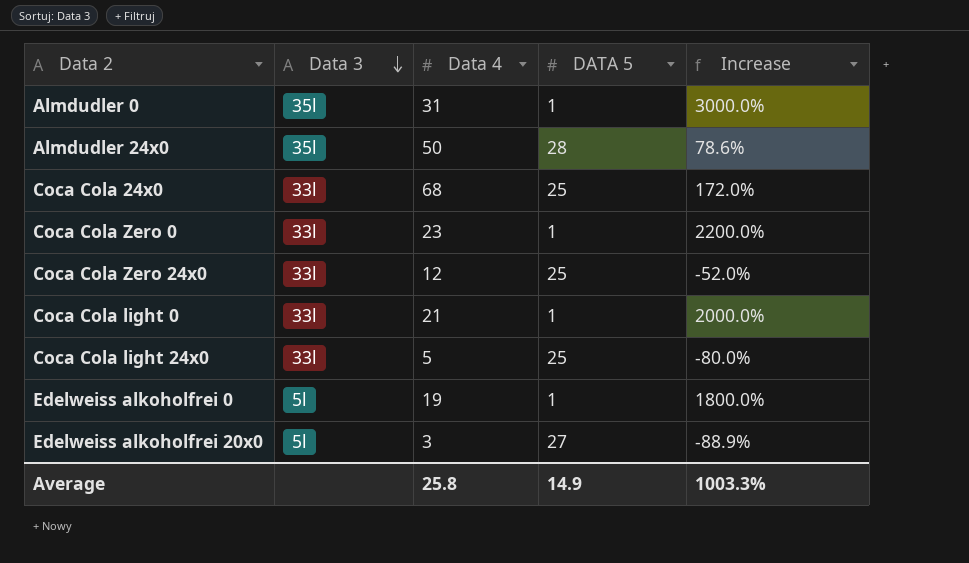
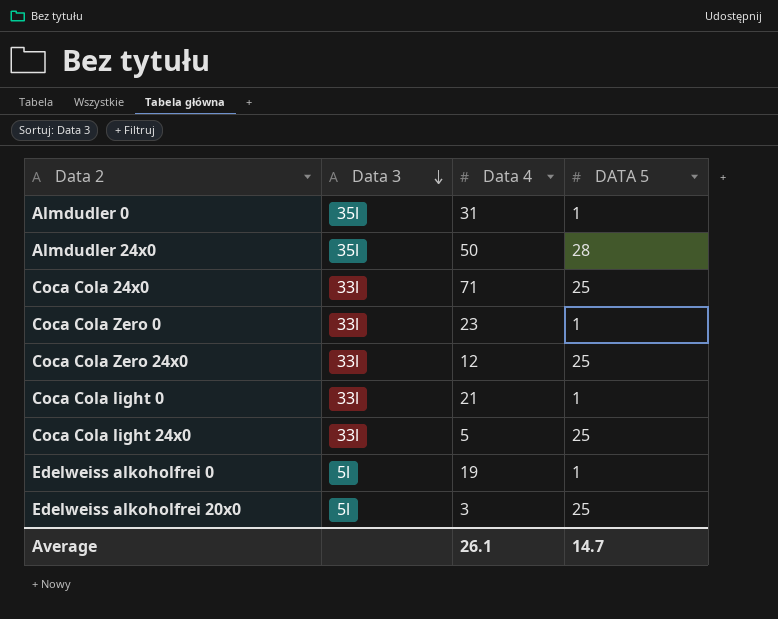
column Increase | formula: ([Data 4] - [DATA 5]) / [DATA 5] -> none
Coca Cola 24x0 | Data 4: 68 -> 71
Edelweiss alkoholfrei 20x0 | DATA 5: 27 -> 25
Average | Data 4: 25.8 -> 26.1
Average | DATA 5: 14.9 -> 14.7

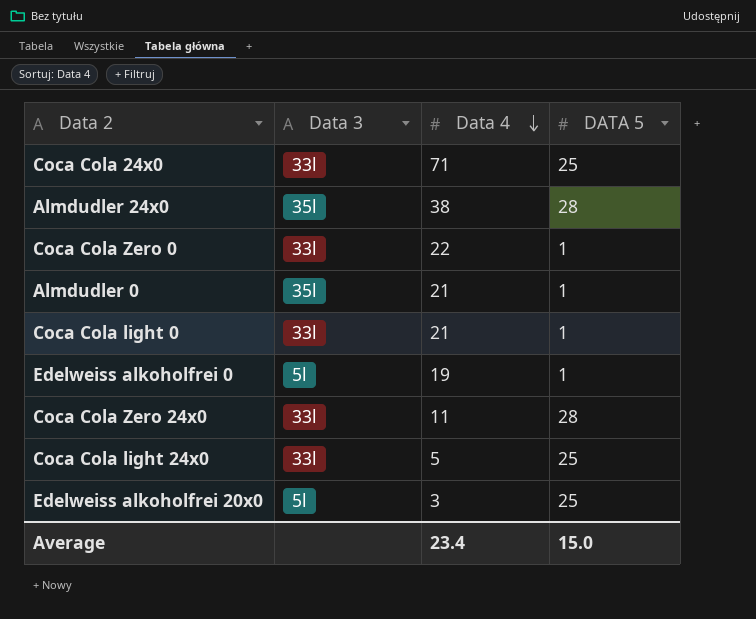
row order: Data 3 descending -> Data 4 descending
Almdudler 24x0 | Data 4: 50 -> 38
Coca Cola Zero 0 | Data 4: 23 -> 22
Almdudler 0 | Data 4: 31 -> 21
Coca Cola Zero 24x0 | Data 4: 12 -> 11
Coca Cola Zero 24x0 | DATA 5: 25 -> 28
Average | Data 4: 26.1 -> 23.4
Average | DATA 5: 14.7 -> 15.0

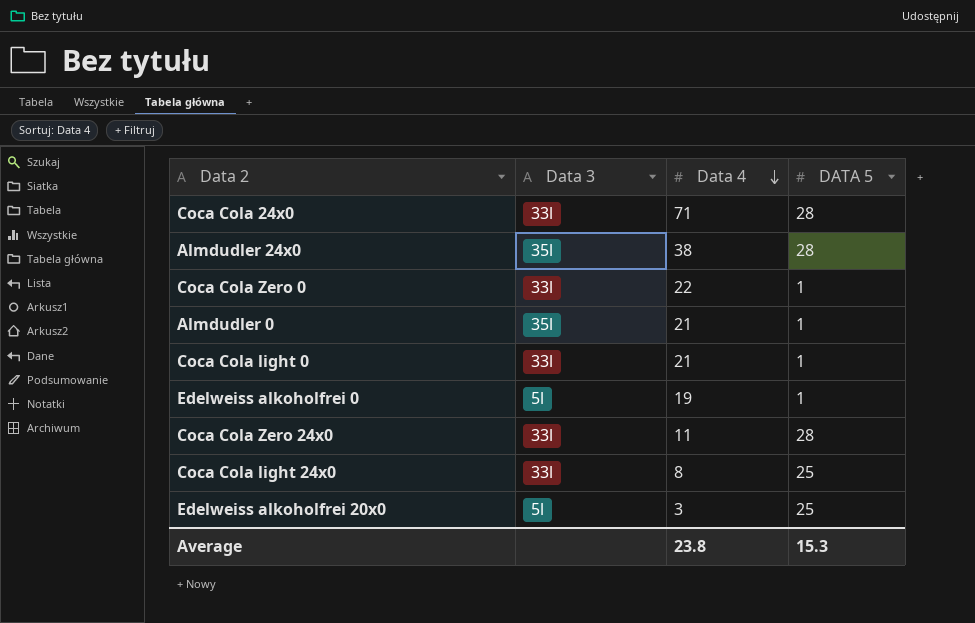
Coca Cola 24x0 | DATA 5: 25 -> 28
Coca Cola light 24x0 | Data 4: 5 -> 8
Average | Data 4: 23.4 -> 23.8
Average | DATA 5: 15.0 -> 15.3

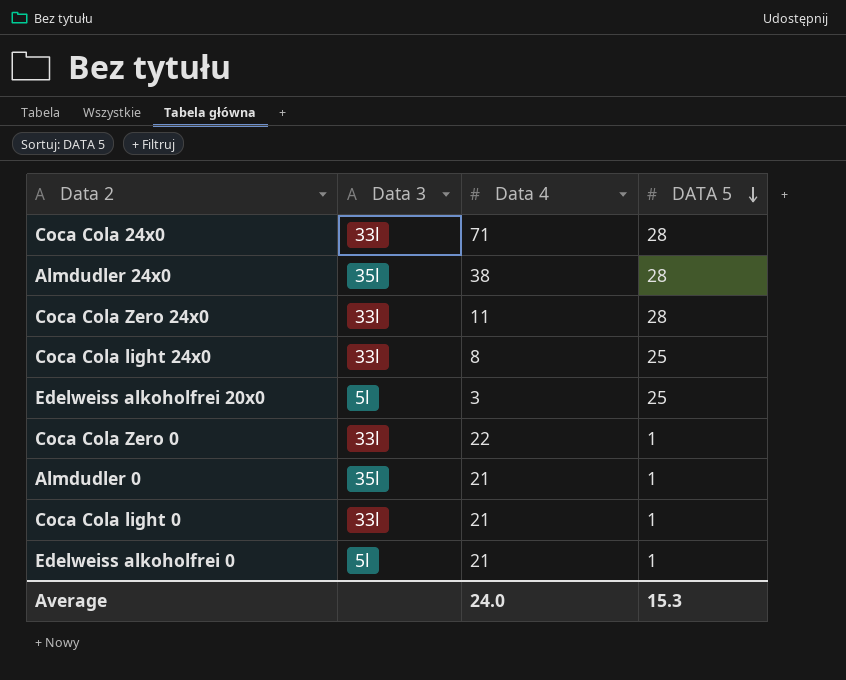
row order: Data 4 descending -> DATA 5 descending
Edelweiss alkoholfrei 0 | Data 4: 19 -> 21
Average | Data 4: 23.8 -> 24.0

